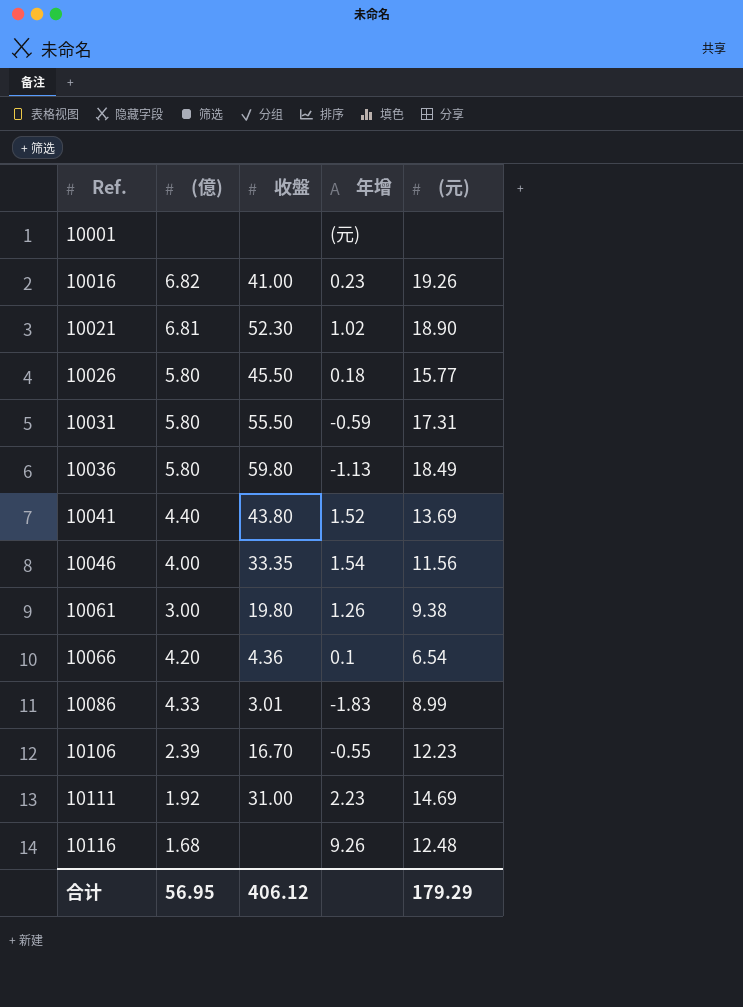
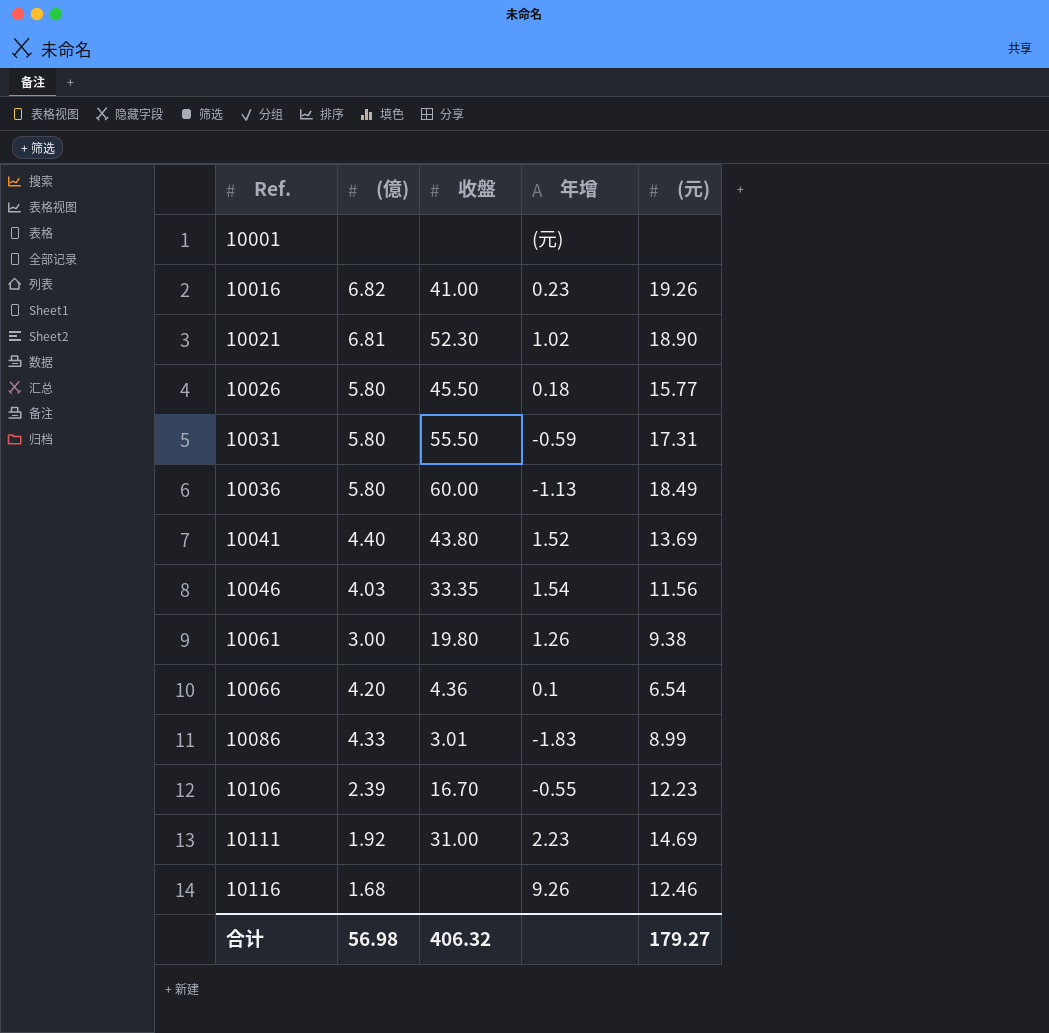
10036 | 收盤: 59.80 -> 60.00
10046 | (億): 4.00 -> 4.03
10116 | (元): 12.48 -> 12.46
合计 | (億): 56.95 -> 56.98
合计 | 收盤: 406.12 -> 406.32
合计 | (元): 179.29 -> 179.27

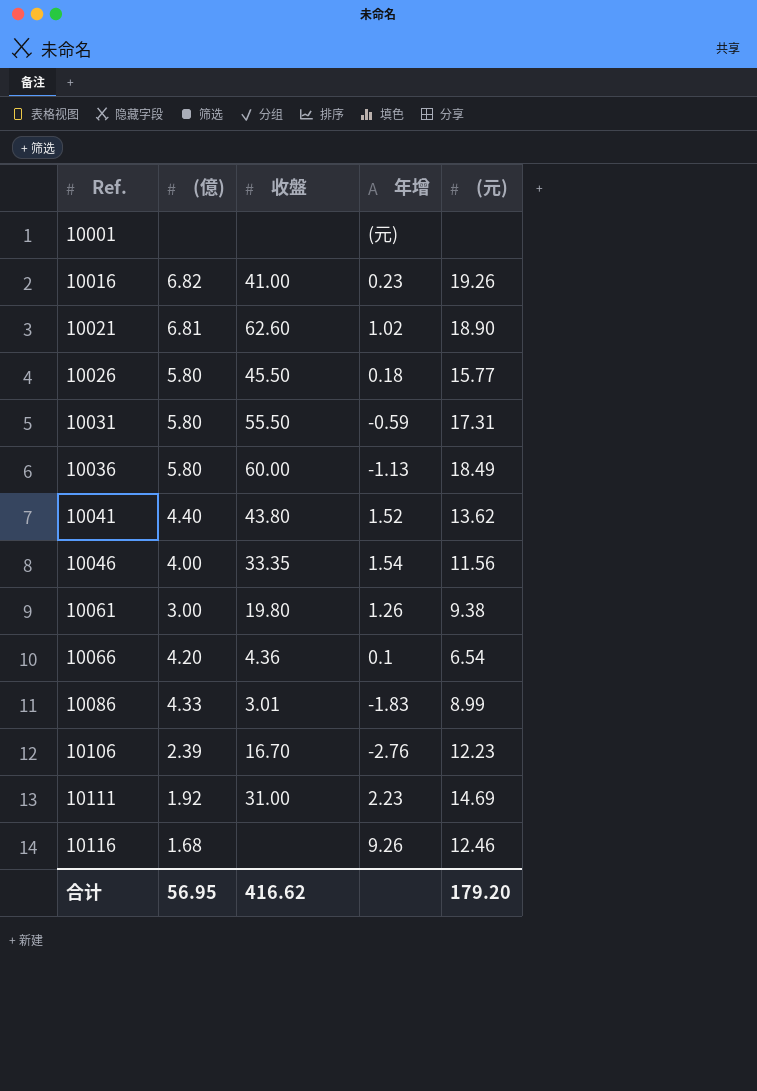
10021 | 收盤: 52.30 -> 62.60
10041 | (元): 13.69 -> 13.62
10046 | (億): 4.03 -> 4.00
10106 | 年增: -0.55 -> -2.76
合计 | (億): 56.98 -> 56.95
合计 | 收盤: 406.32 -> 416.62
合计 | (元): 179.27 -> 179.20

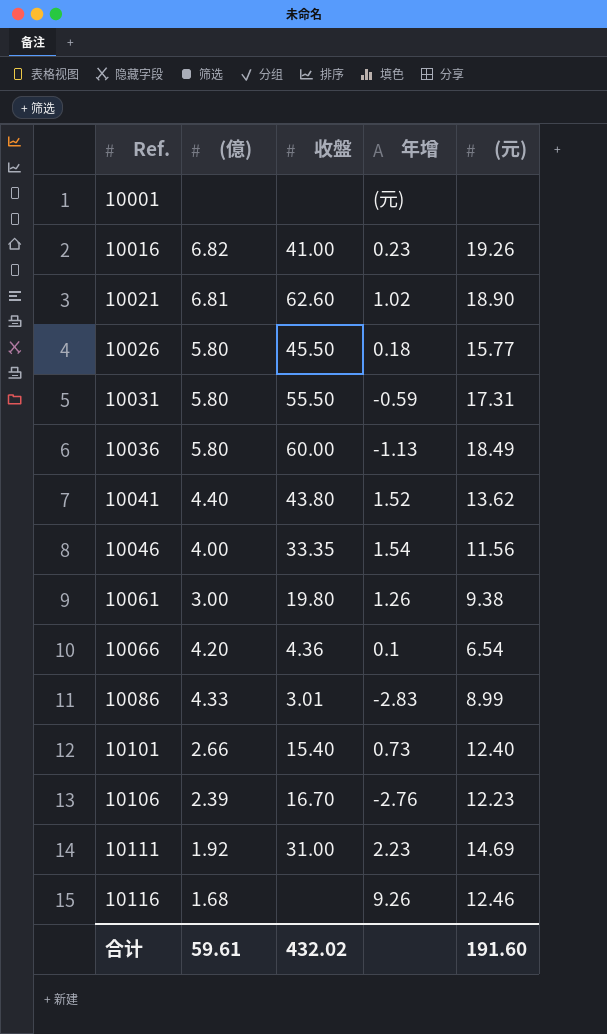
10086 | 年增: -1.83 -> -2.83
row 10101: none -> 2.66 | 15.40 | 0.73 | 12.40
合计 | (億): 56.95 -> 59.61
合计 | 收盤: 416.62 -> 432.02
合计 | (元): 179.20 -> 191.60

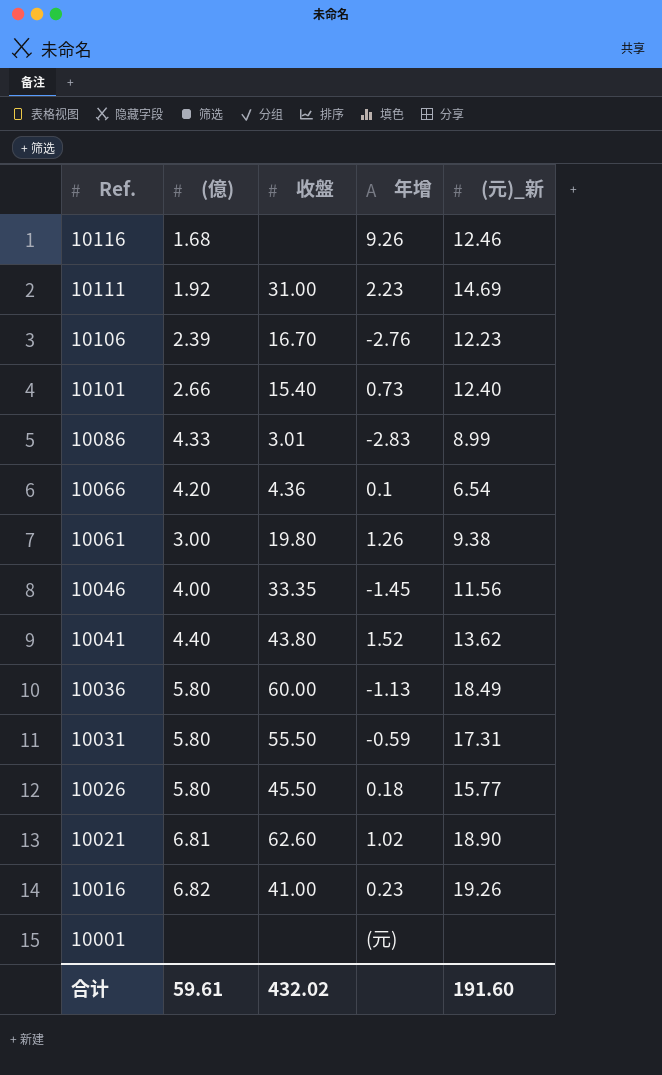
row order: Ref. ascending -> Ref. descending
column name: (元) -> (元)_新
10046 | 年增: 1.54 -> -1.45

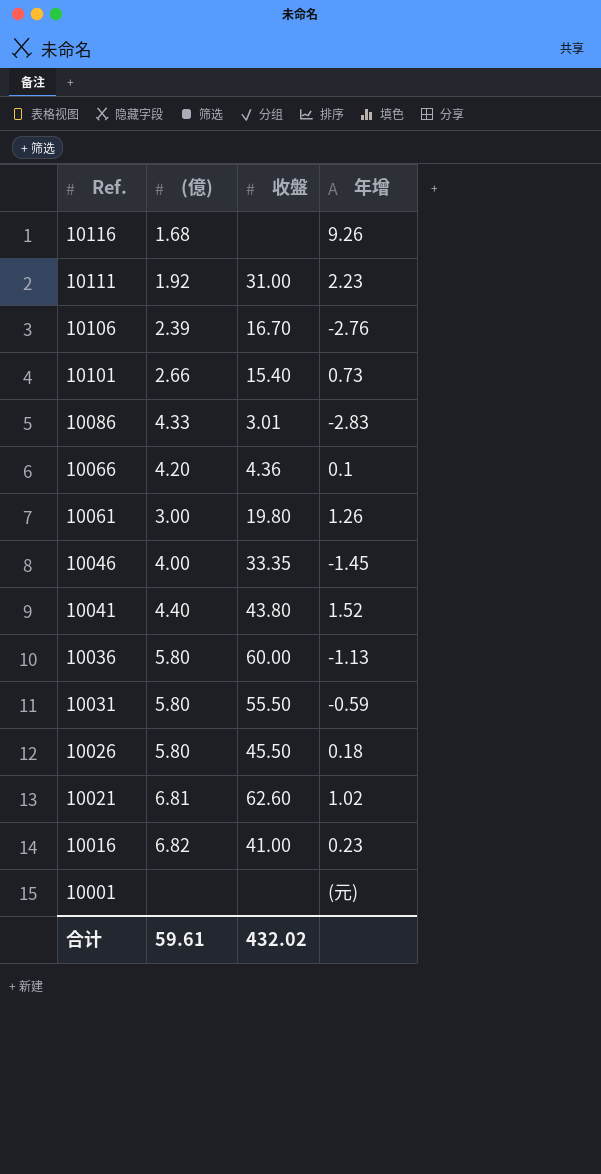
column (元)_新 | position: 5 -> none

